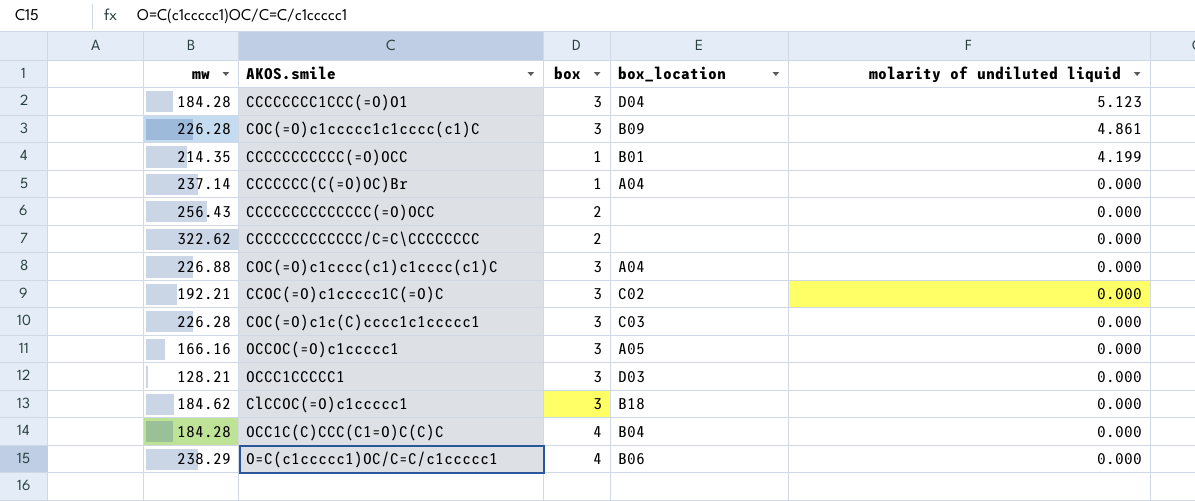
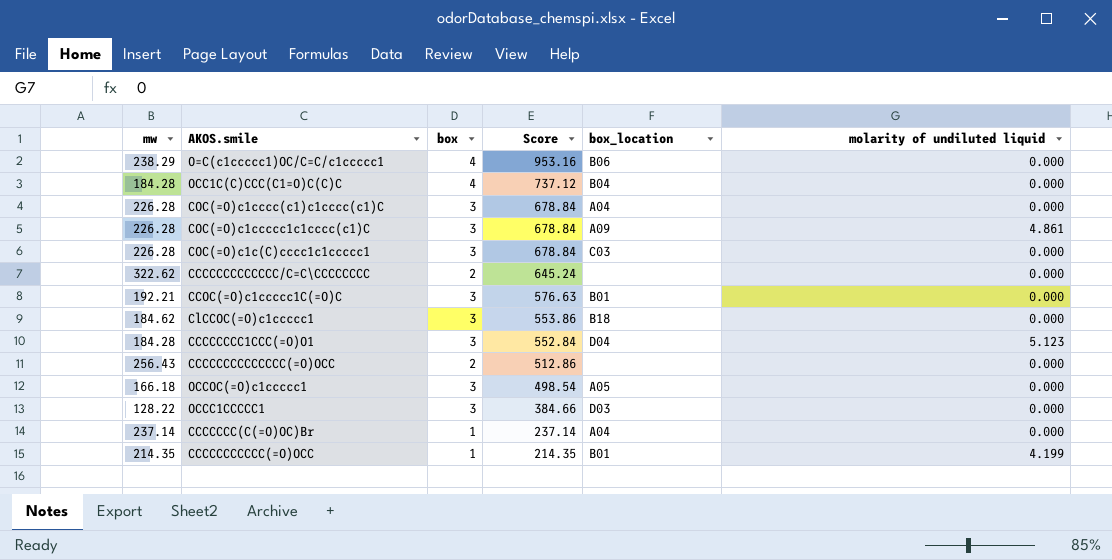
row order: molarity of undiluted liquid descending -> Score descending
column Score | formula: none -> [mw] * [box]
COC(=O)c1cccc(c1)c1cccc(c1)C | mw: 226.88 -> 226.28
COC(=O)c1ccccc1c1cccc(c1)C | box_location: B09 -> A09
CCOC(=O)c1ccccc1C(=O)C | box_location: C02 -> B01
OCCOC(=O)c1ccccc1 | mw: 166.16 -> 166.18
OCCC1CCCCC1 | mw: 128.21 -> 128.22

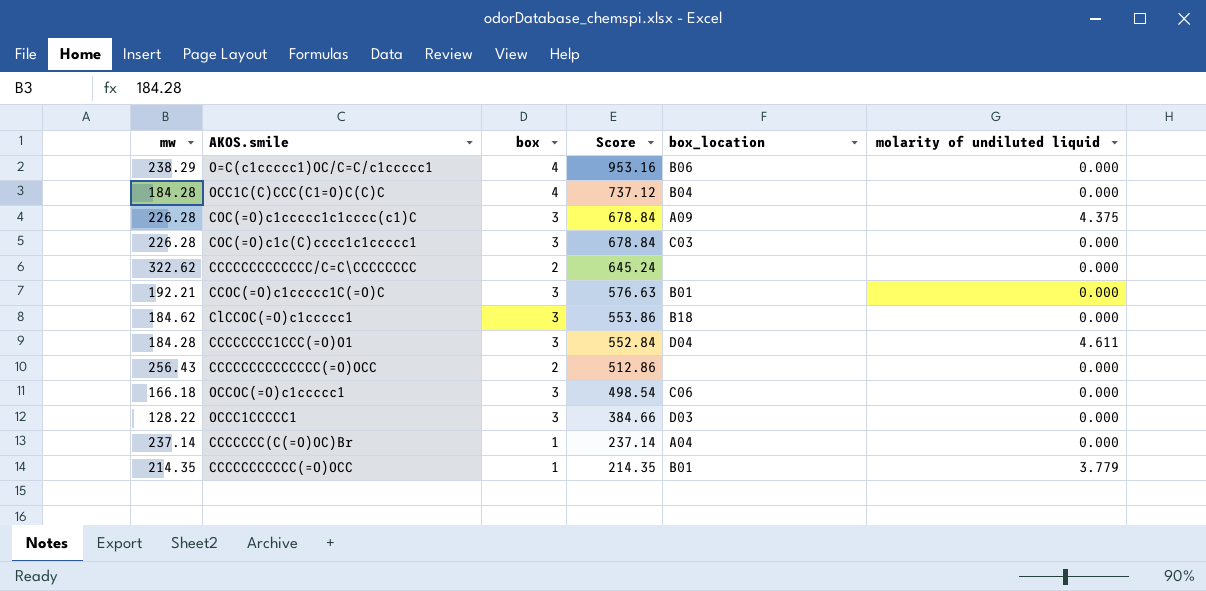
row COC(=O)c1cccc(c1)c1cccc(c1)C: 226.28 | 3 | 678.84 | A04 | 0.000 -> none
COC(=O)c1ccccc1c1cccc(c1)C | molarity of undiluted liquid: 4.861 -> 4.375
CCCCCCCC1CCC(=O)O1 | molarity of undiluted liquid: 5.123 -> 4.611
OCCOC(=O)c1ccccc1 | box_location: A05 -> C06
CCCCCCCCCCC(=O)OCC | molarity of undiluted liquid: 4.199 -> 3.779

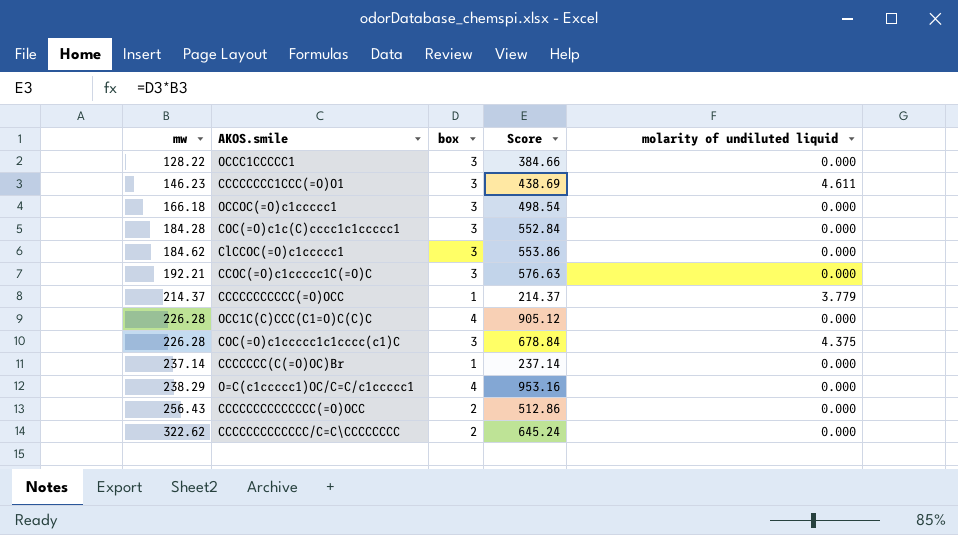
row order: Score descending -> mw ascending
column box_location | position: 5 -> none
CCCCCCCC1CCC(=O)O1 | mw: 184.28 -> 146.23
CCCCCCCC1CCC(=O)O1 | Score: 552.84 -> 438.69
COC(=O)c1c(C)cccc1c1ccccc1 | mw: 226.28 -> 184.28
COC(=O)c1c(C)cccc1c1ccccc1 | Score: 678.84 -> 552.84
CCCCCCCCCCC(=O)OCC | mw: 214.35 -> 214.37
CCCCCCCCCCC(=O)OCC | Score: 214.35 -> 214.37
OCC1C(C)CCC(C1=O)C(C)C | mw: 184.28 -> 226.28
OCC1C(C)CCC(C1=O)C(C)C | Score: 737.12 -> 905.12

